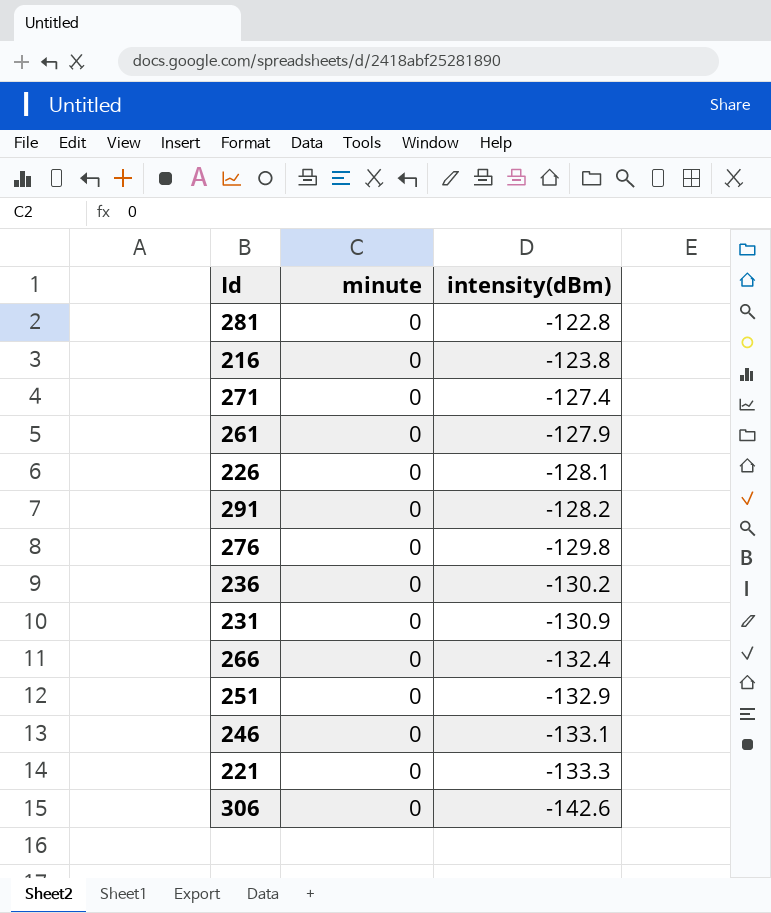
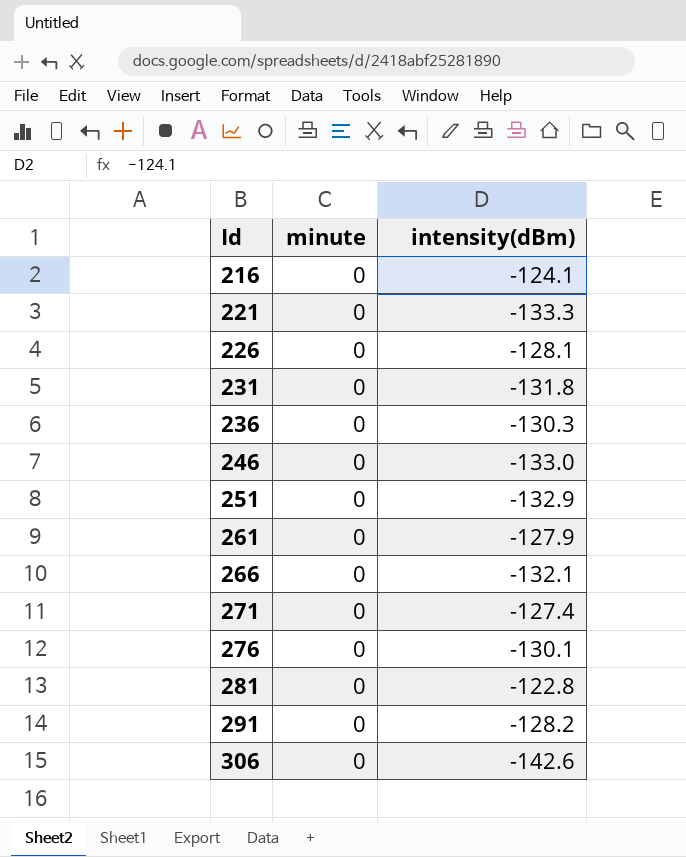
row order: intensity(dBm) descending -> Id ascending
216 | intensity(dBm): -123.8 -> -124.1
231 | intensity(dBm): -130.9 -> -131.8
236 | intensity(dBm): -130.2 -> -130.3
246 | intensity(dBm): -133.1 -> -133.0
266 | intensity(dBm): -132.4 -> -132.1
276 | intensity(dBm): -129.8 -> -130.1

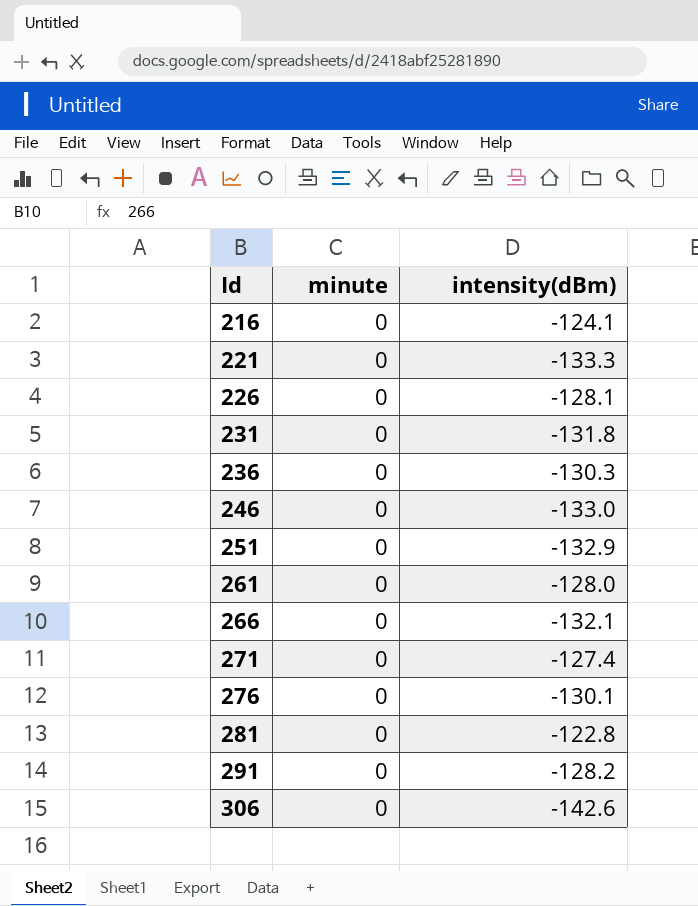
261 | intensity(dBm): -127.9 -> -128.0

